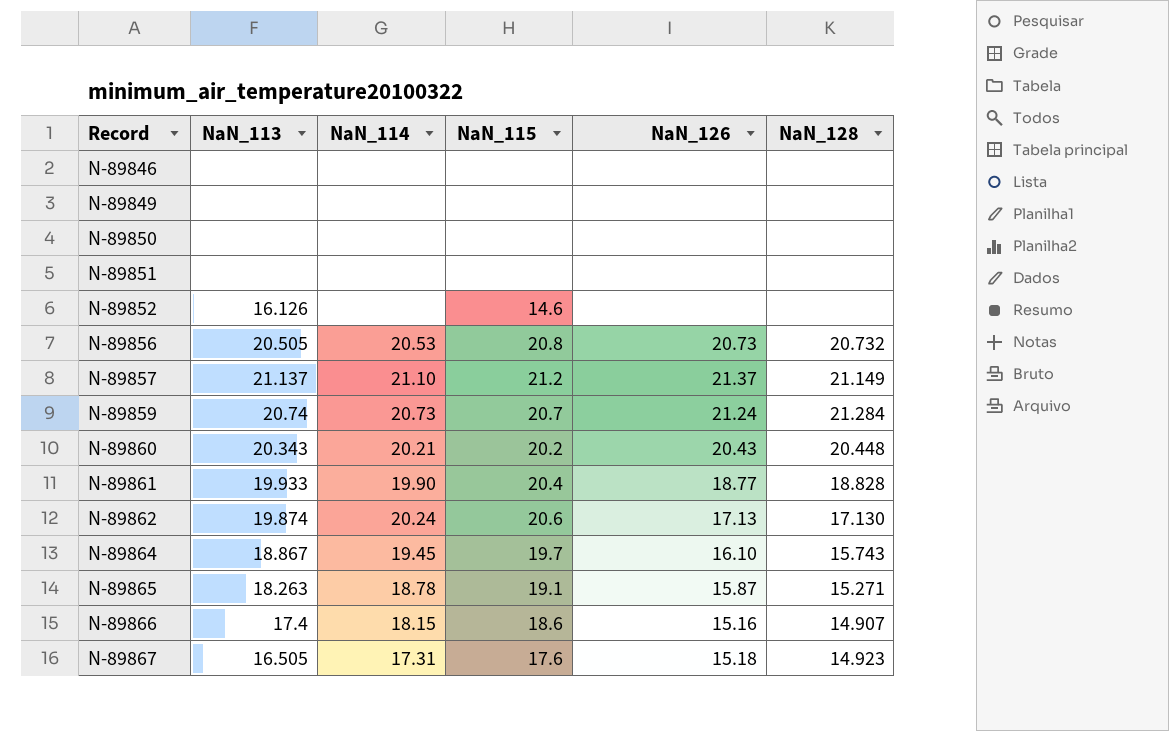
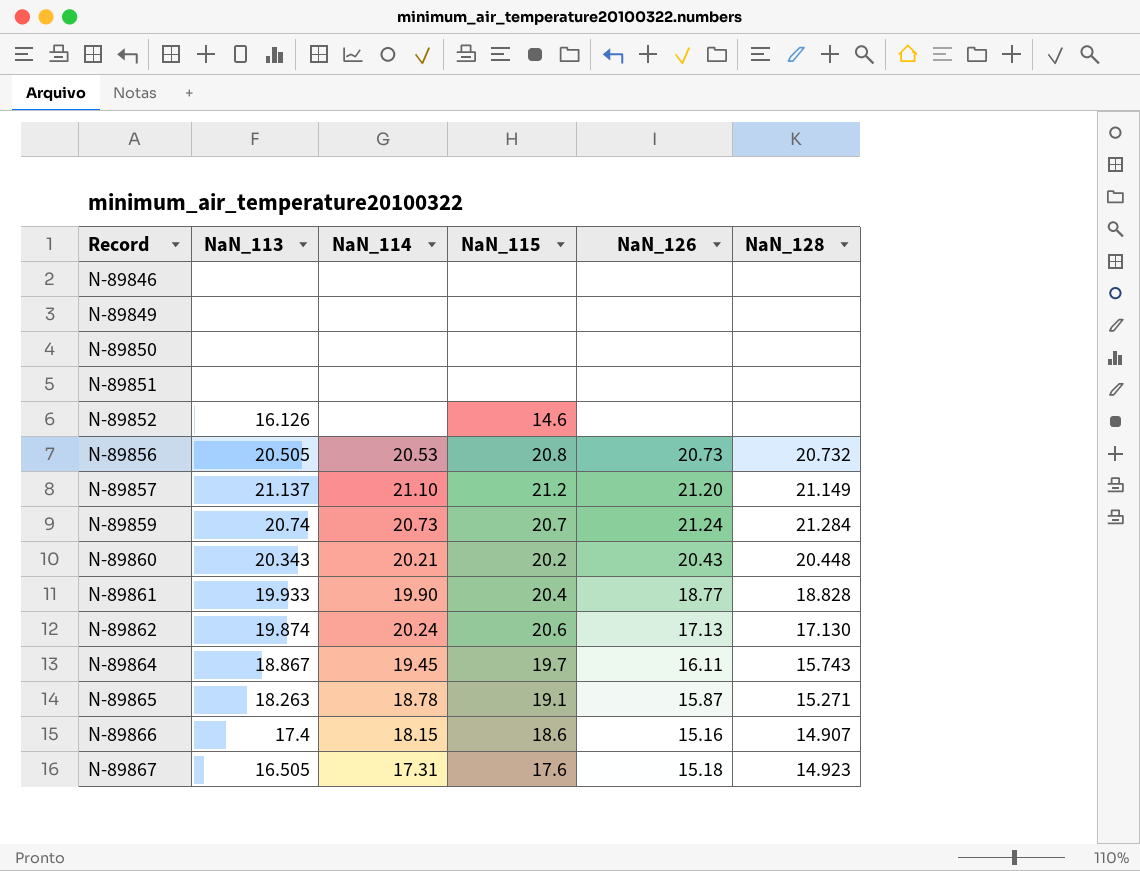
N-89857 | NaN_126: 21.37 -> 21.20
N-89864 | NaN_126: 16.10 -> 16.11

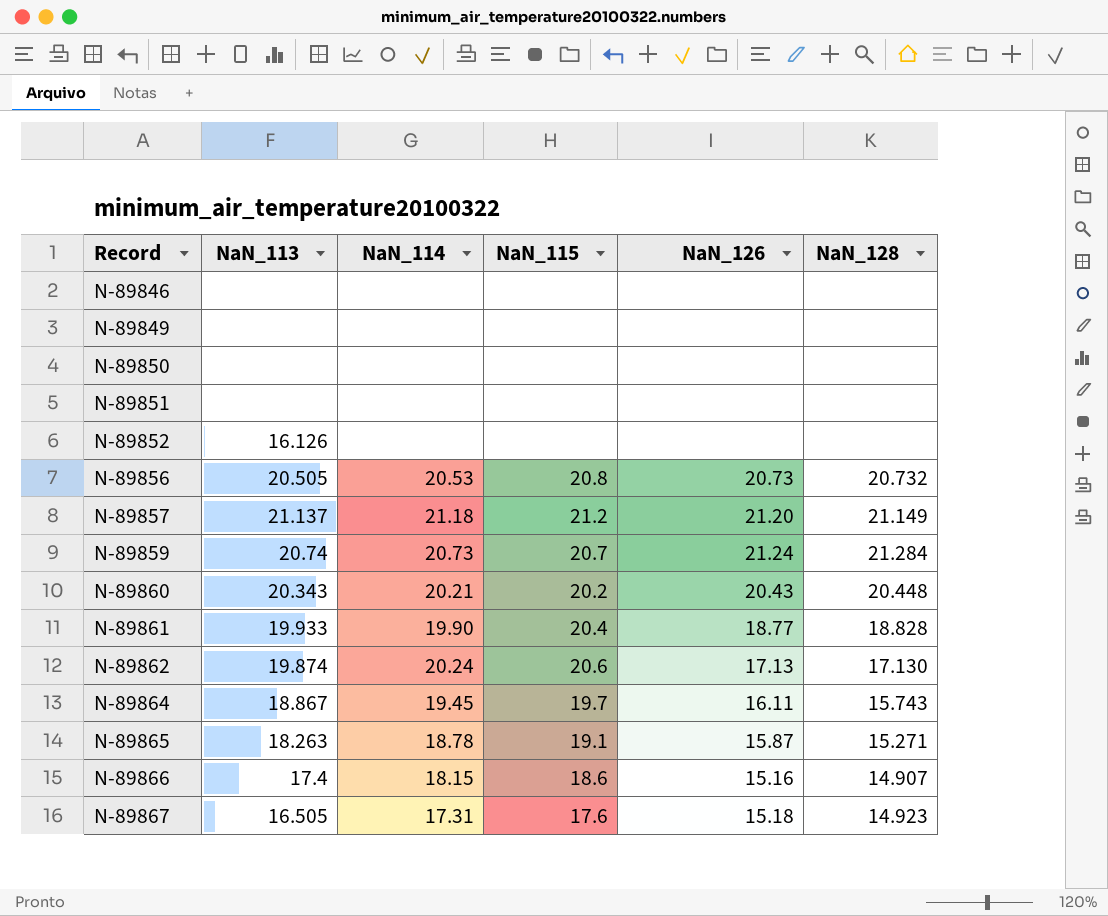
N-89852 | NaN_115: 14.6 -> none
N-89857 | NaN_114: 21.10 -> 21.18

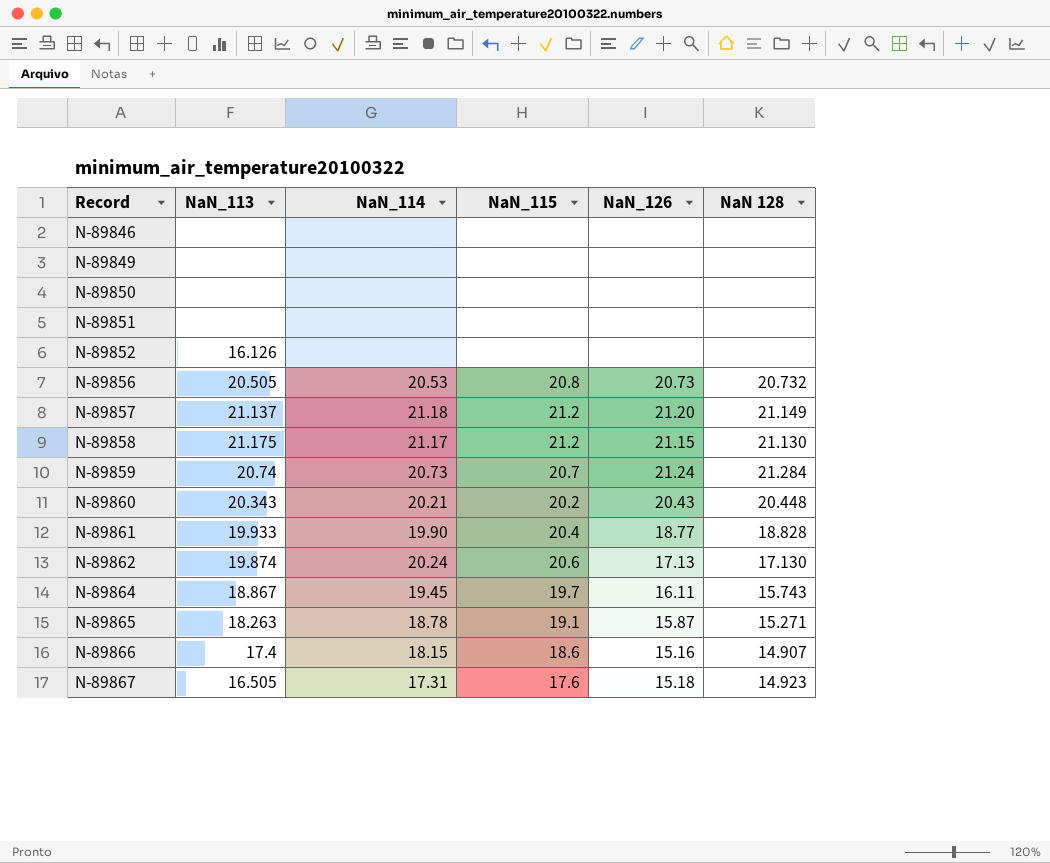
column name: NaN_128 -> NaN 128
row N-89858: none -> 21.175 | 21.17 | 21.2 | 21.15 | 21.130

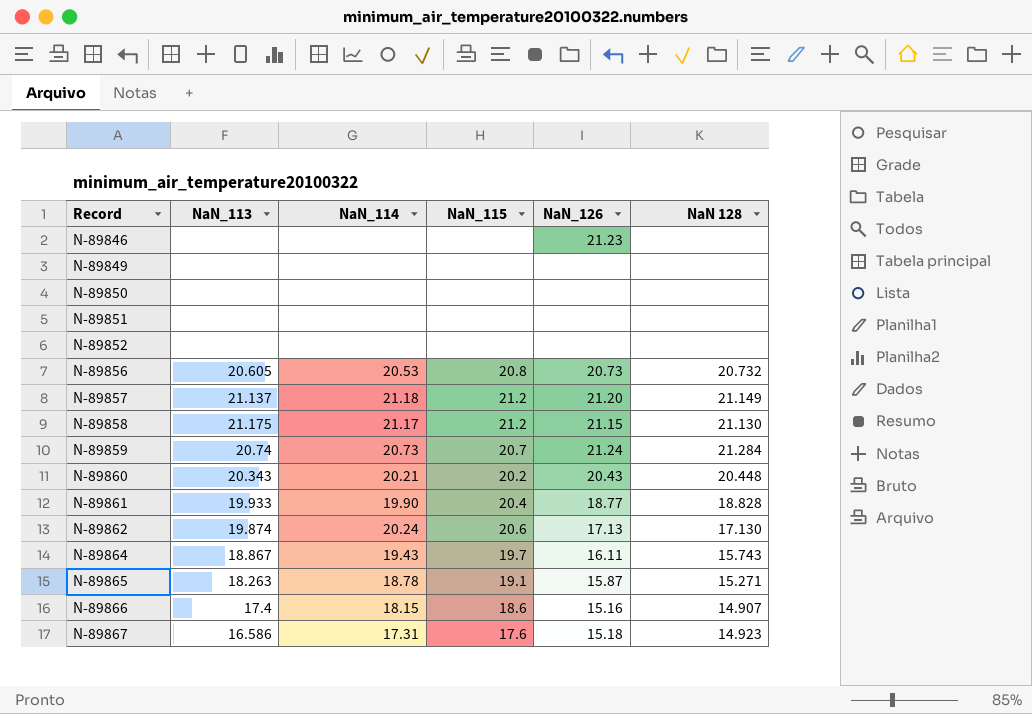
N-89846 | NaN_126: none -> 21.23
N-89852 | NaN_113: 16.126 -> none
N-89856 | NaN_113: 20.505 -> 20.605
N-89864 | NaN_114: 19.45 -> 19.43
N-89867 | NaN_113: 16.505 -> 16.586

